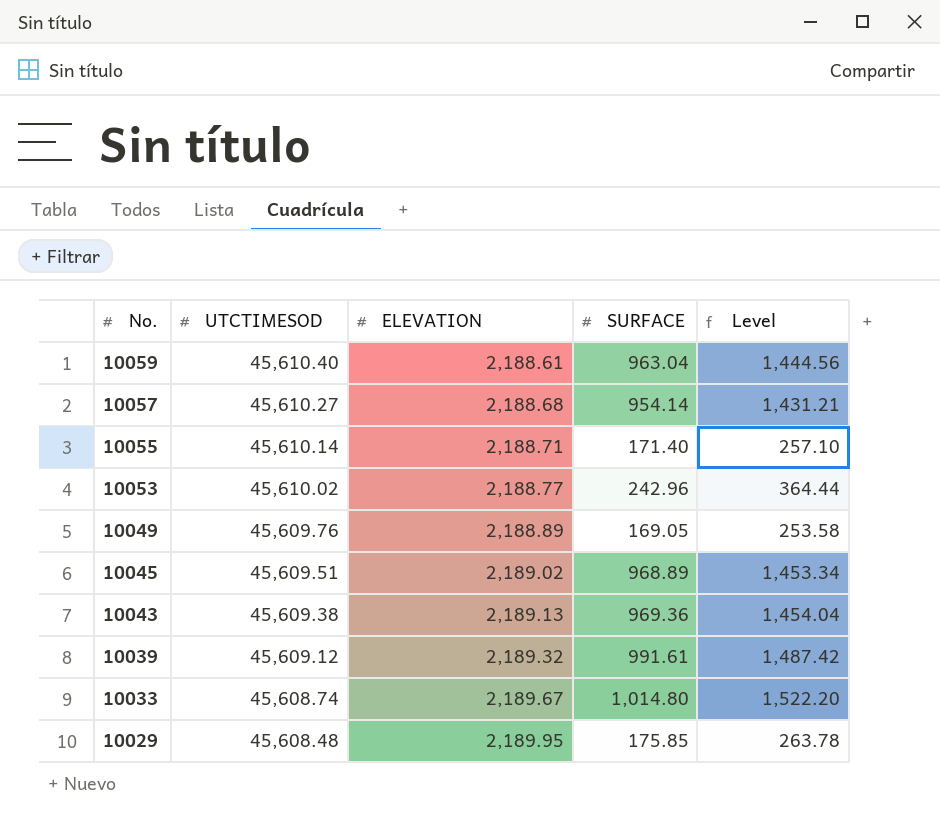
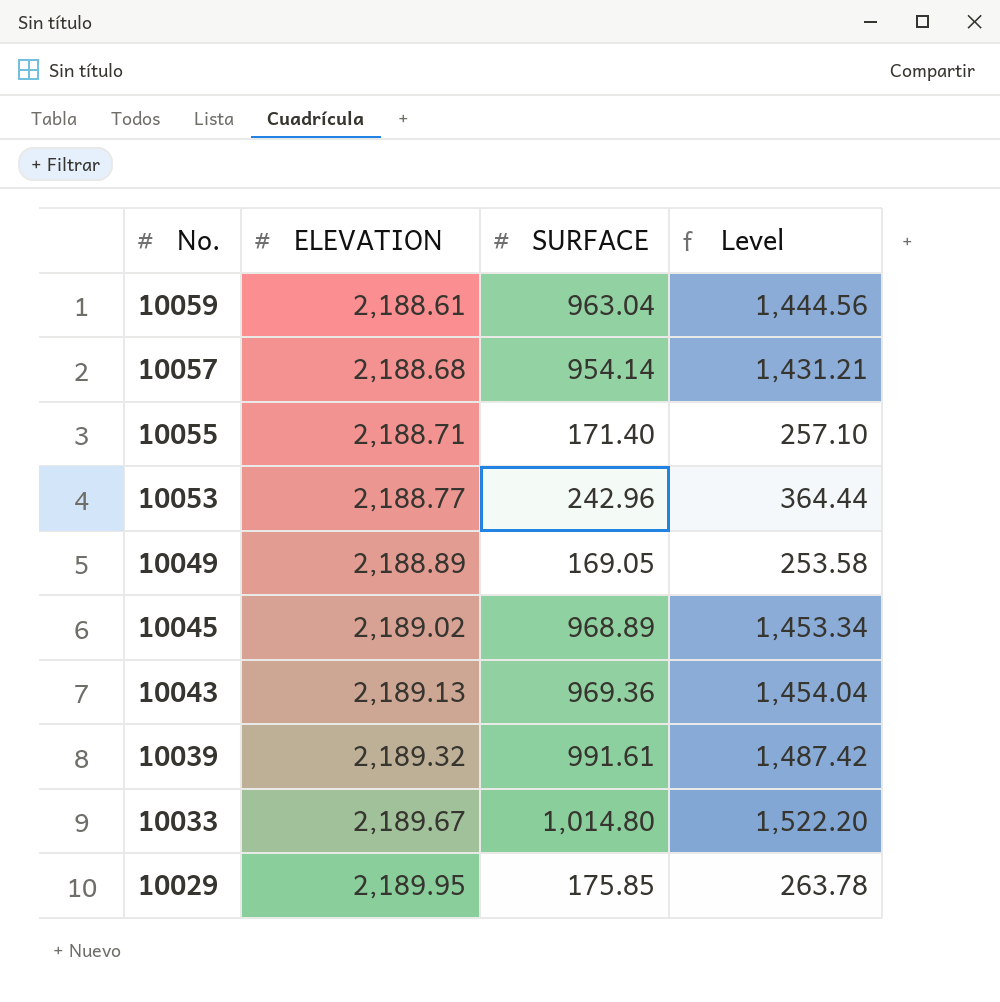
column UTCTIMESOD | position: 2 -> none

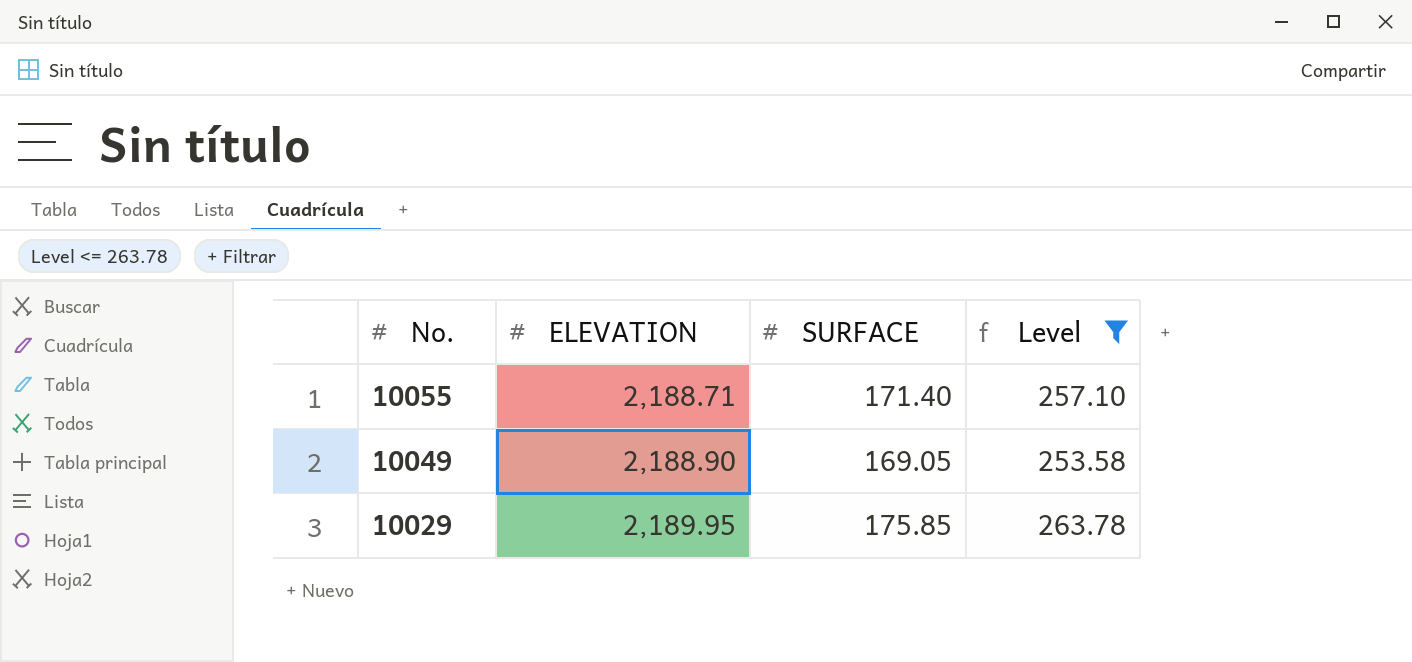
filter: none -> Level <= 263.78
10049 | ELEVATION: 2,188.89 -> 2,188.90

